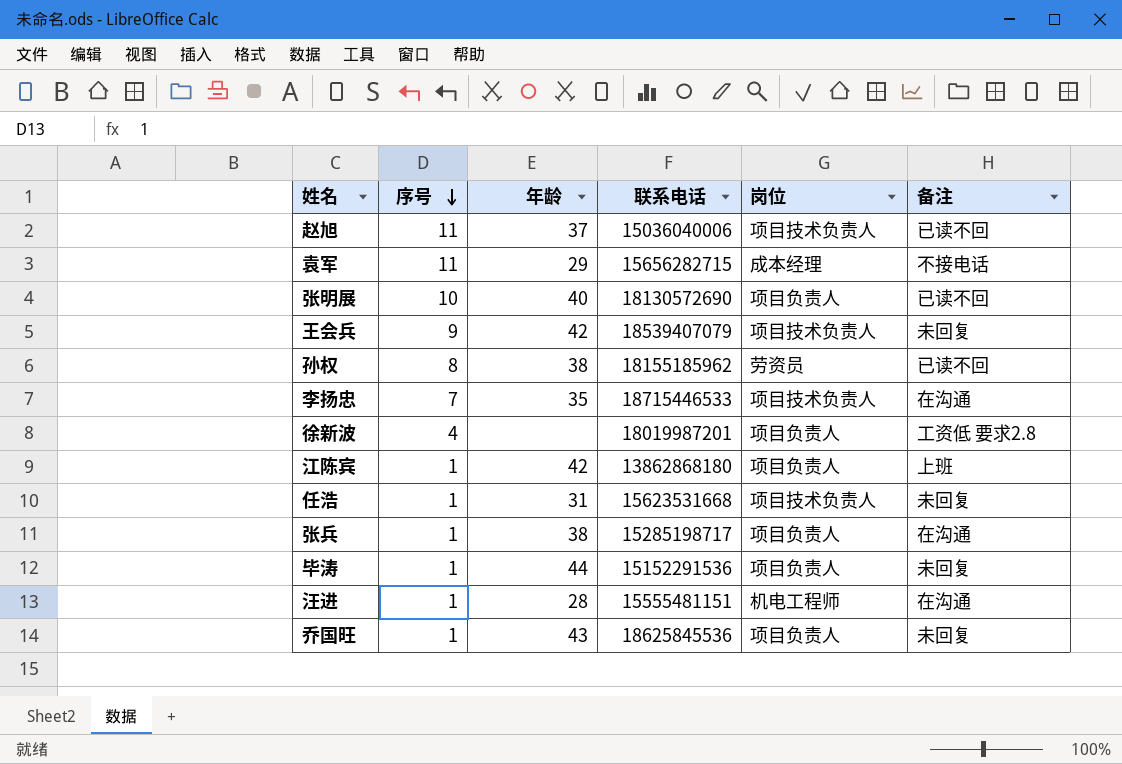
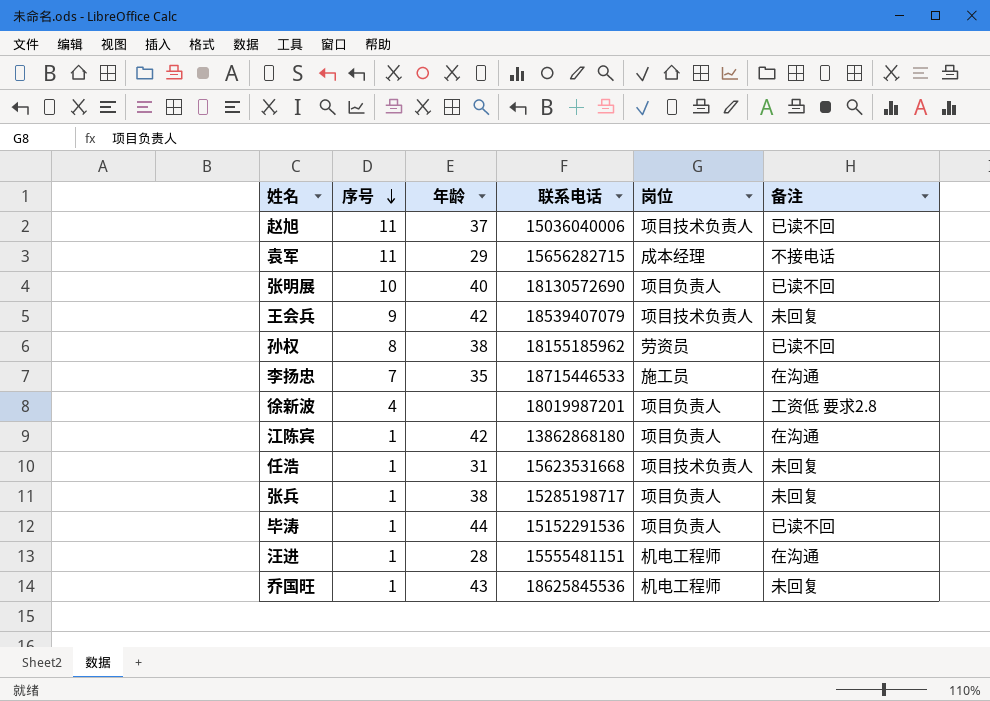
李扬忠 | 岗位: 项目技术负责人 -> 施工员
江陈宾 | 备注: 上班 -> 在沟通
张兵 | 备注: 在沟通 -> 未回复
毕涛 | 备注: 未回复 -> 已读不回
乔国旺 | 岗位: 项目负责人 -> 机电工程师

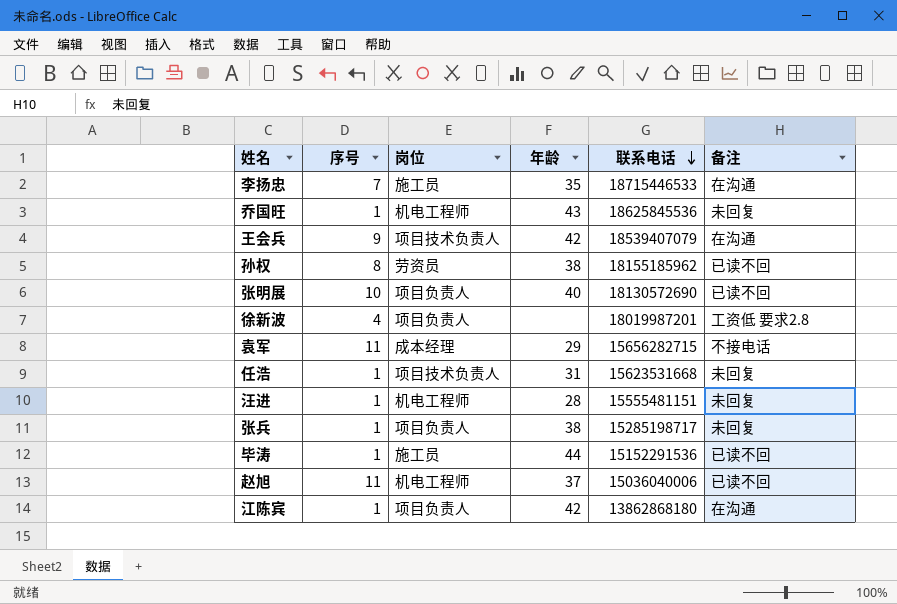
row order: 序号 descending -> 联系电话 descending
column 岗位 | position: 5 -> 3
王会兵 | 备注: 未回复 -> 在沟通
汪进 | 备注: 在沟通 -> 未回复
毕涛 | 岗位: 项目负责人 -> 施工员
赵旭 | 岗位: 项目技术负责人 -> 机电工程师

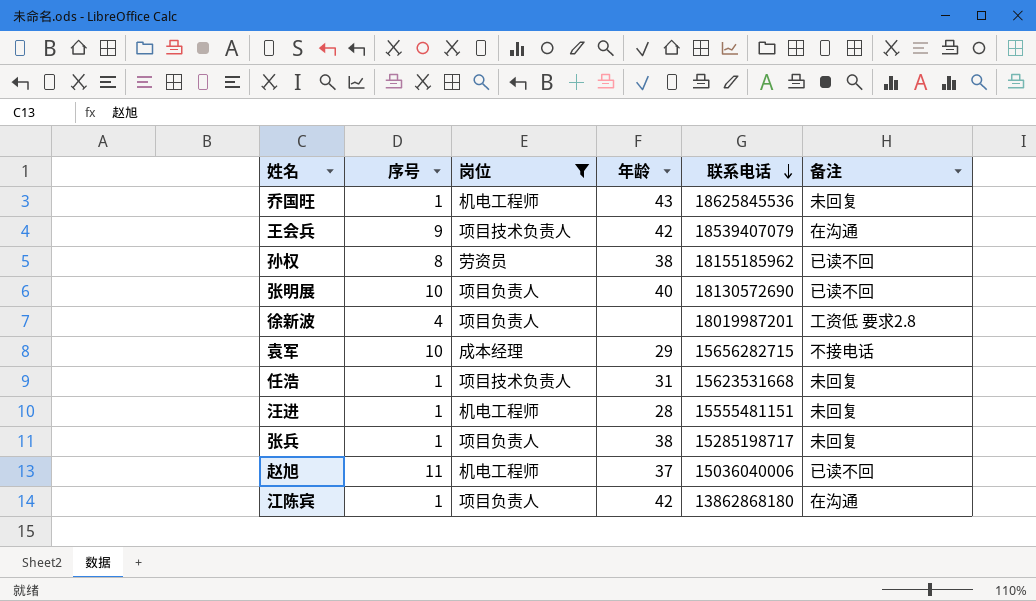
filter: none -> 岗位 != 施工员
袁军 | 序号: 11 -> 10

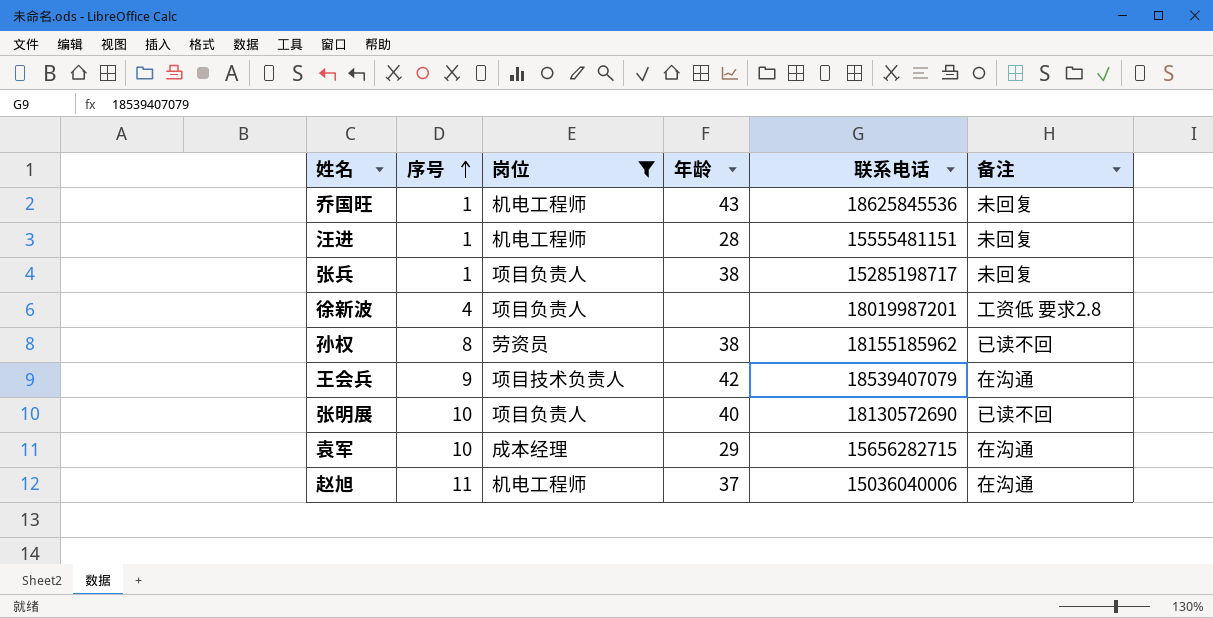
row order: 联系电话 descending -> 序号 ascending
row 任浩: 1 | 项目技术负责人 | 31 | 15623531668 | 未回复 -> none
row 江陈宾: 1 | 项目负责人 | 42 | 13862868180 | 在沟通 -> none
袁军 | 备注: 不接电话 -> 在沟通
赵旭 | 备注: 已读不回 -> 在沟通

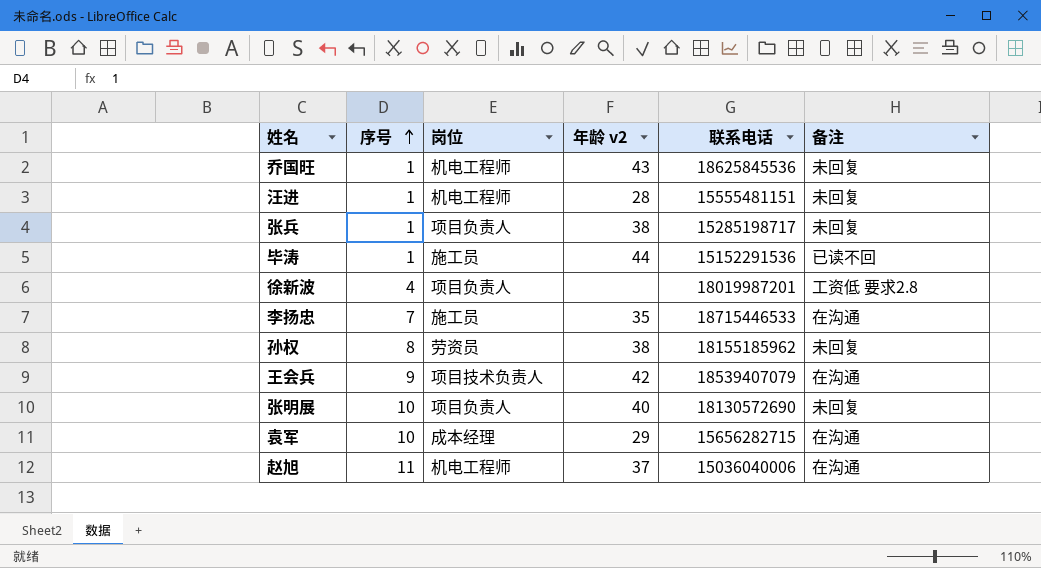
filter: 岗位 != 施工员 -> none
column name: 年龄 -> 年龄 v2
孙权 | 备注: 已读不回 -> 未回复
张明展 | 备注: 已读不回 -> 未回复

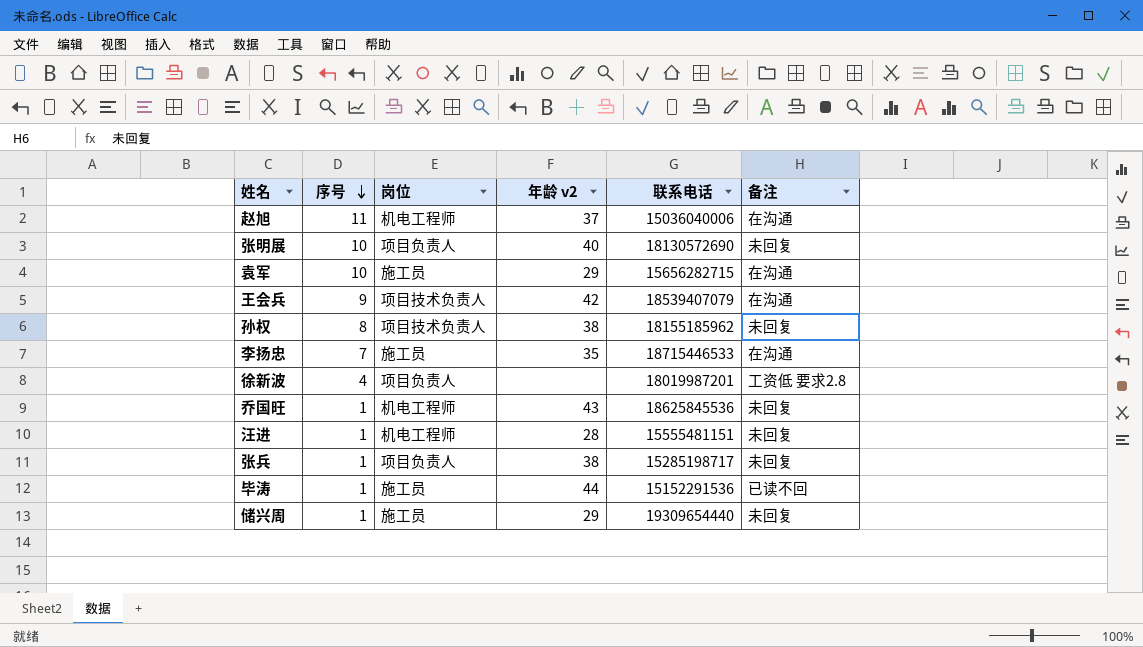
row order: 序号 ascending -> 序号 descending
袁军 | 岗位: 成本经理 -> 施工员
孙权 | 岗位: 劳资员 -> 项目技术负责人
row 储兴周: none -> 1 | 施工员 | 29 | 19309654440 | 未回复

